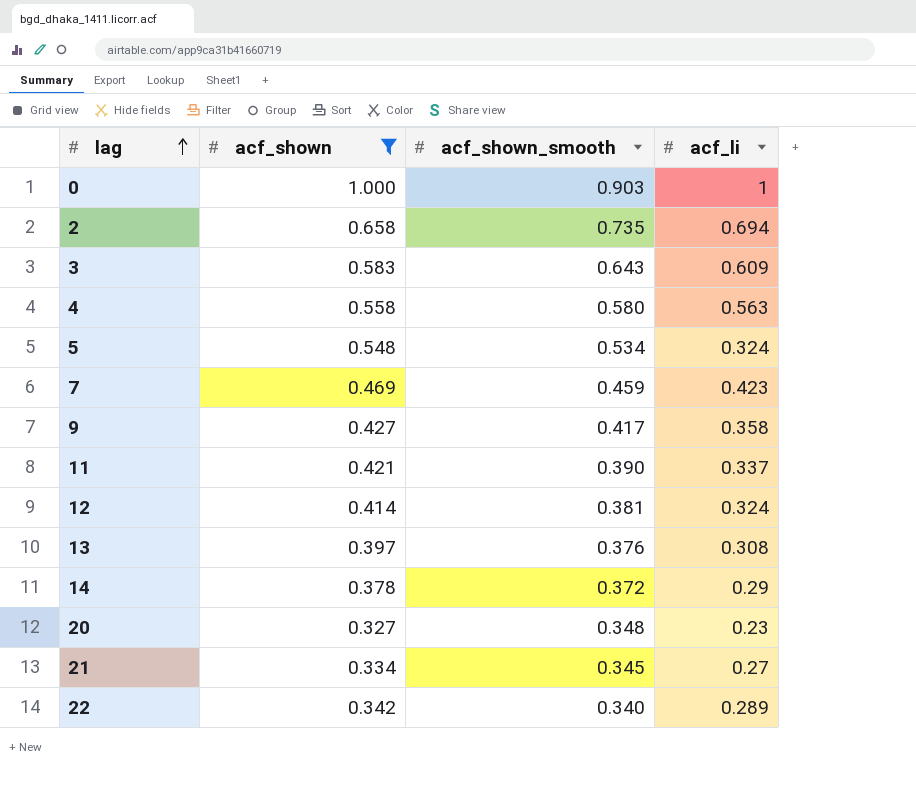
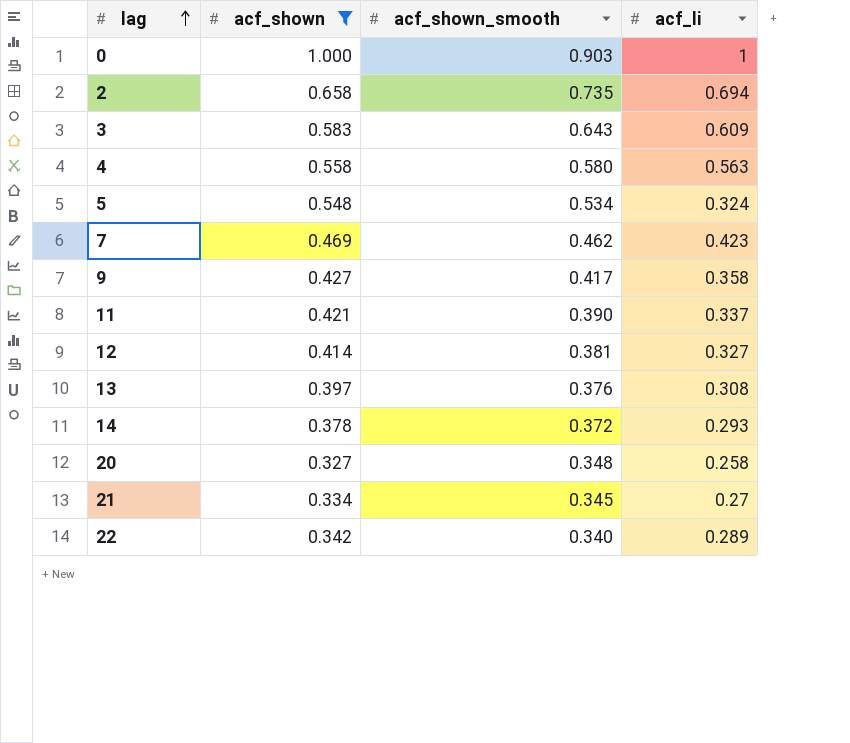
7 | acf_shown_smooth: 0.459 -> 0.462
12 | acf_li: 0.324 -> 0.327
14 | acf_li: 0.29 -> 0.293
20 | acf_li: 0.23 -> 0.258

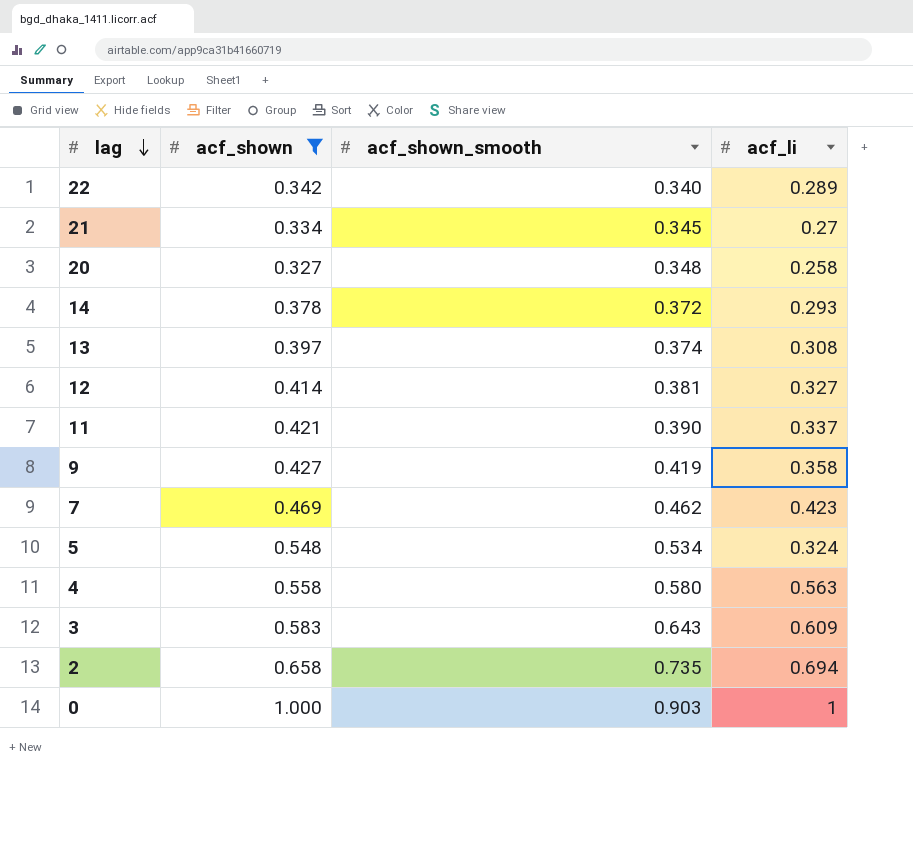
row order: lag ascending -> lag descending
13 | acf_shown_smooth: 0.376 -> 0.374
9 | acf_shown_smooth: 0.417 -> 0.419

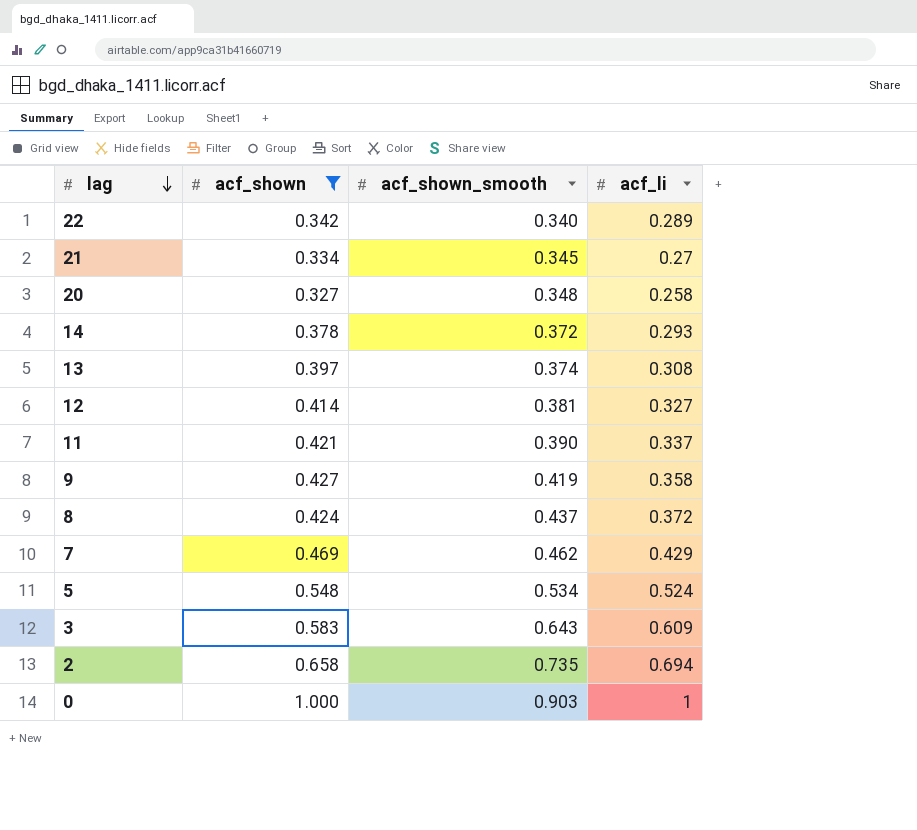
row 4: 0.558 | 0.580 | 0.563 -> none
row 8: none -> 0.424 | 0.437 | 0.372
7 | acf_li: 0.423 -> 0.429
5 | acf_li: 0.324 -> 0.524

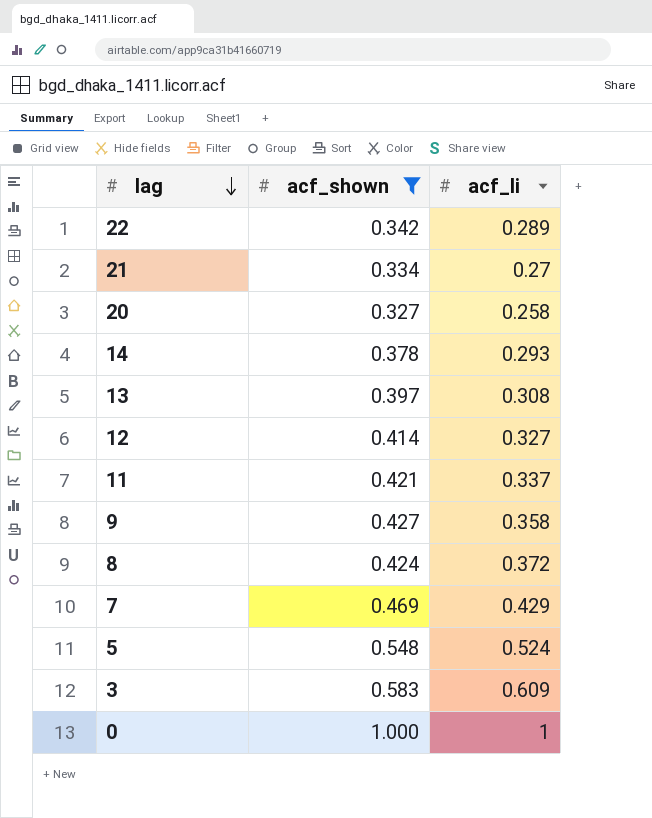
column acf_shown_smooth | position: 3 -> none
row 2: 0.658 | 0.735 | 0.694 -> none

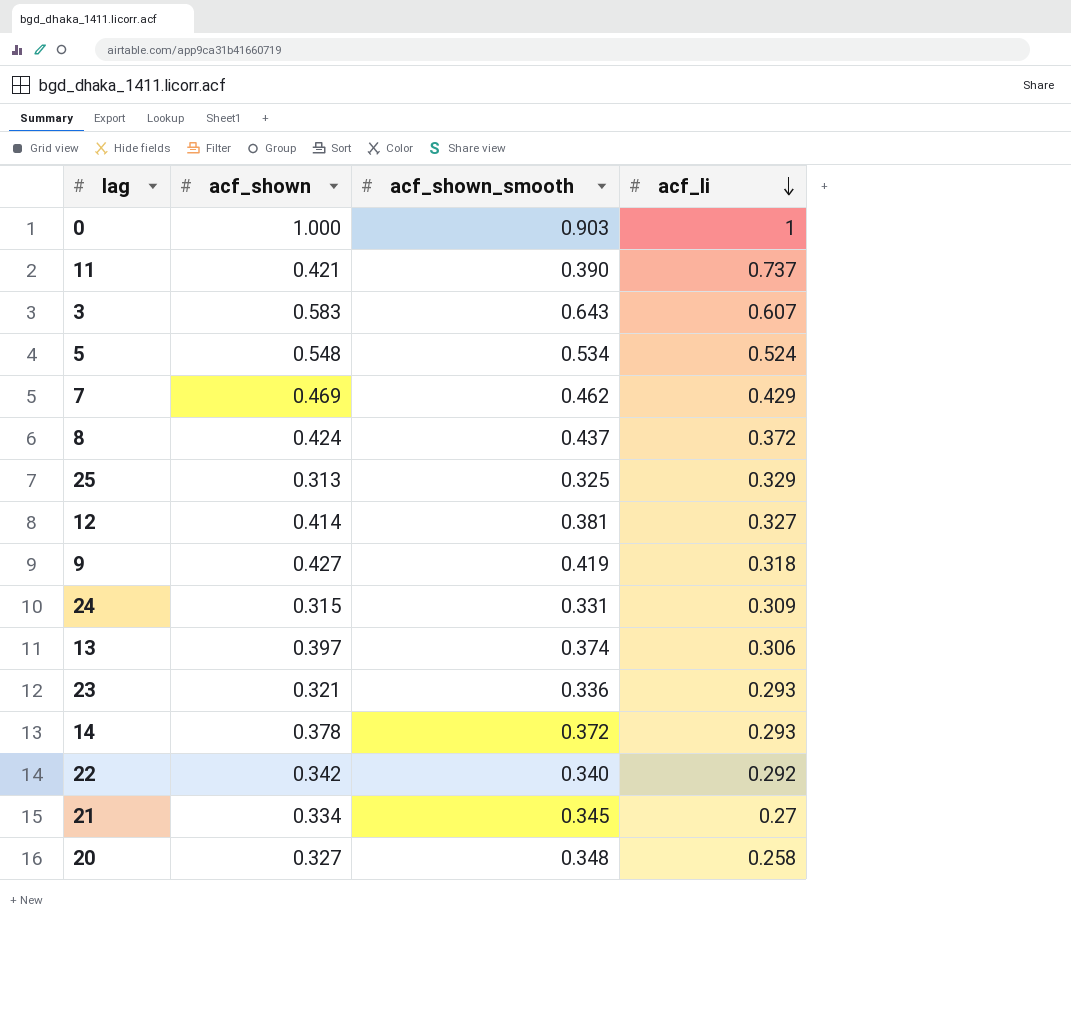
filter: acf_shown >= 0.327 -> none
row order: lag descending -> acf_li descending
column acf_shown_smooth | position: none -> 3
11 | acf_li: 0.337 -> 0.737
3 | acf_li: 0.609 -> 0.607
9 | acf_li: 0.358 -> 0.318
13 | acf_li: 0.308 -> 0.306
22 | acf_li: 0.289 -> 0.292

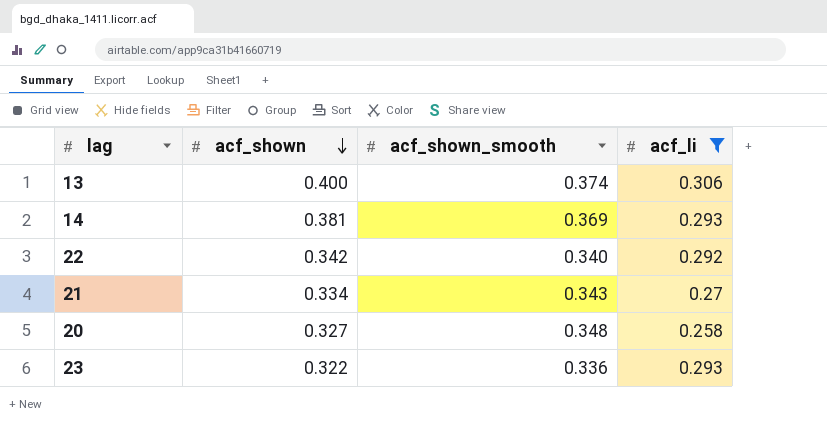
filter: none -> acf_li <= 0.306
row order: acf_li descending -> acf_shown descending
13 | acf_shown: 0.397 -> 0.400
14 | acf_shown: 0.378 -> 0.381
14 | acf_shown_smooth: 0.372 -> 0.369
21 | acf_shown_smooth: 0.345 -> 0.343
23 | acf_shown: 0.321 -> 0.322

